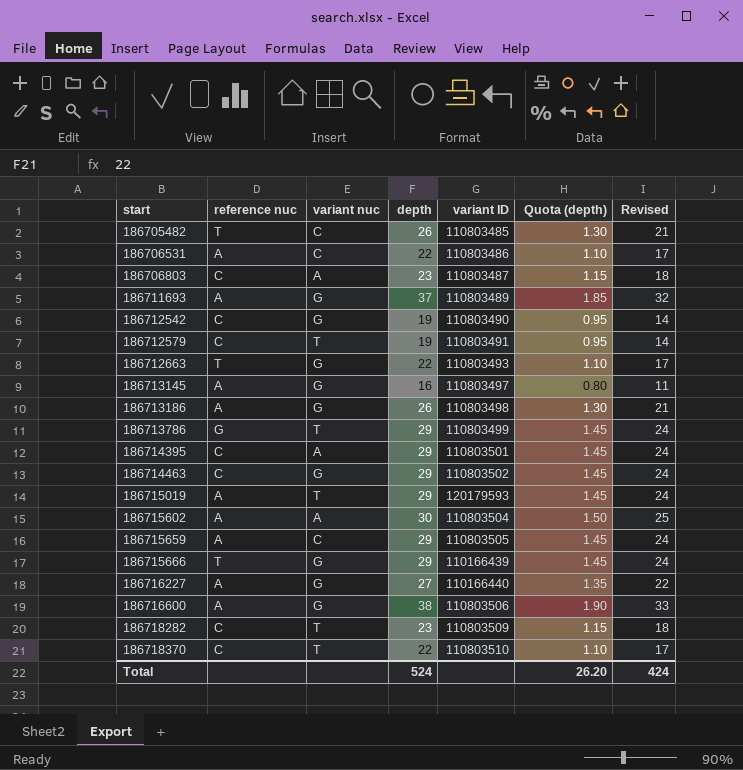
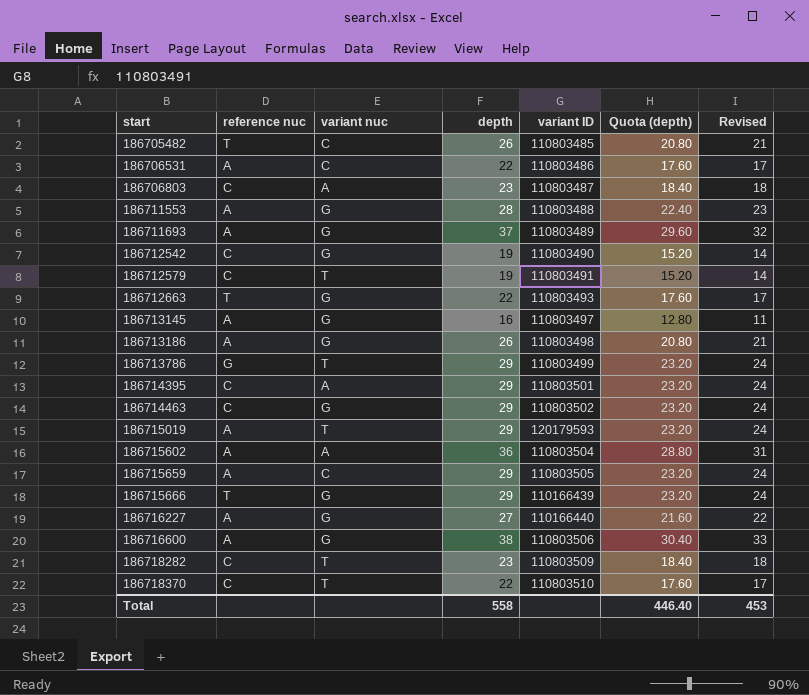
column Quota (depth) | formula: [depth] * 0.05 -> [depth] * 0.8
row 186711553: none -> A | G | 28 | 110803488 | 22.40 | 23
186715602 | depth: 30 -> 36
186715602 | Revised: 25 -> 31
Total | depth: 524 -> 558
Total | Quota (depth): 26.20 -> 446.40
Total | Revised: 424 -> 453

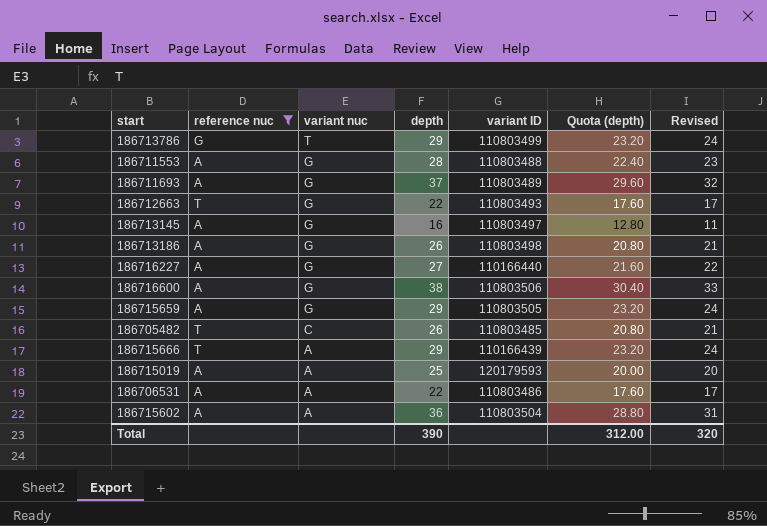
filter: none -> reference nuc != C
row order: start ascending -> variant nuc descending
186715659 | variant nuc: C -> G
186715666 | variant nuc: G -> A
186715019 | variant nuc: T -> A
186715019 | depth: 29 -> 25
186715019 | Quota (depth): 23.20 -> 20.00
186715019 | Revised: 24 -> 20
186706531 | variant nuc: C -> A
Total | depth: 558 -> 390
Total | Quota (depth): 446.40 -> 312.00
Total | Revised: 453 -> 320

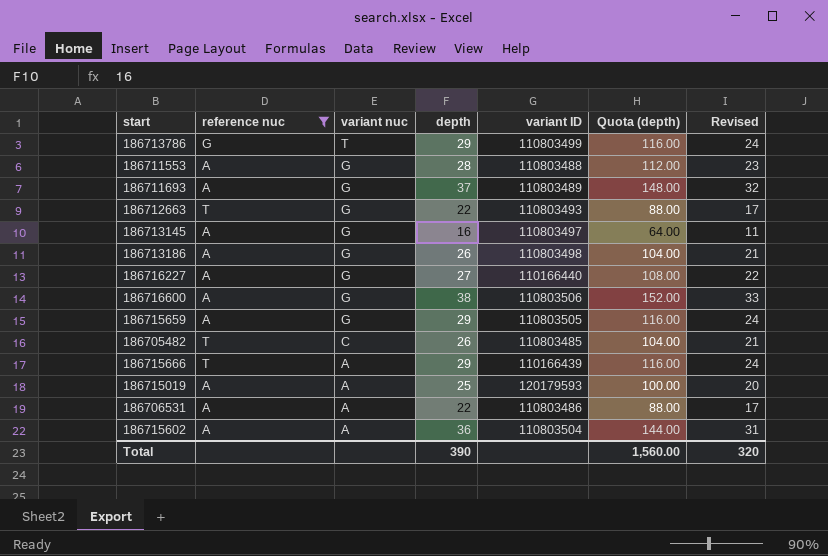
column Quota (depth) | formula: [depth] * 0.8 -> [depth] * 4
Total | Quota (depth): 312.00 -> 1,560.00

